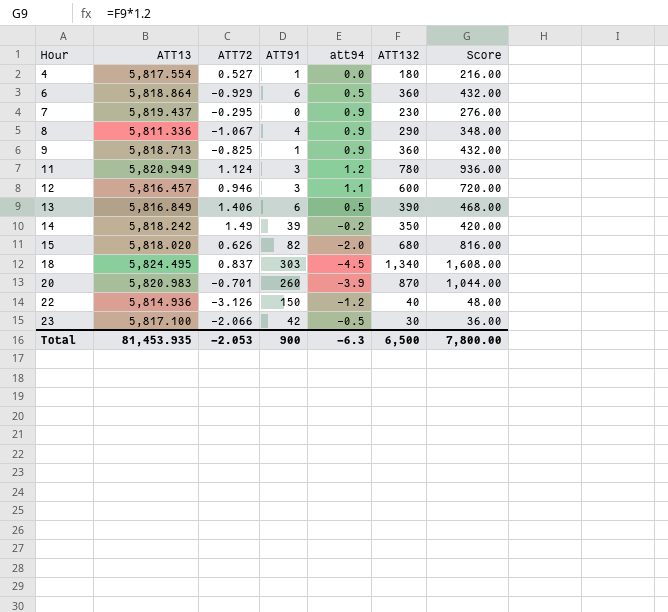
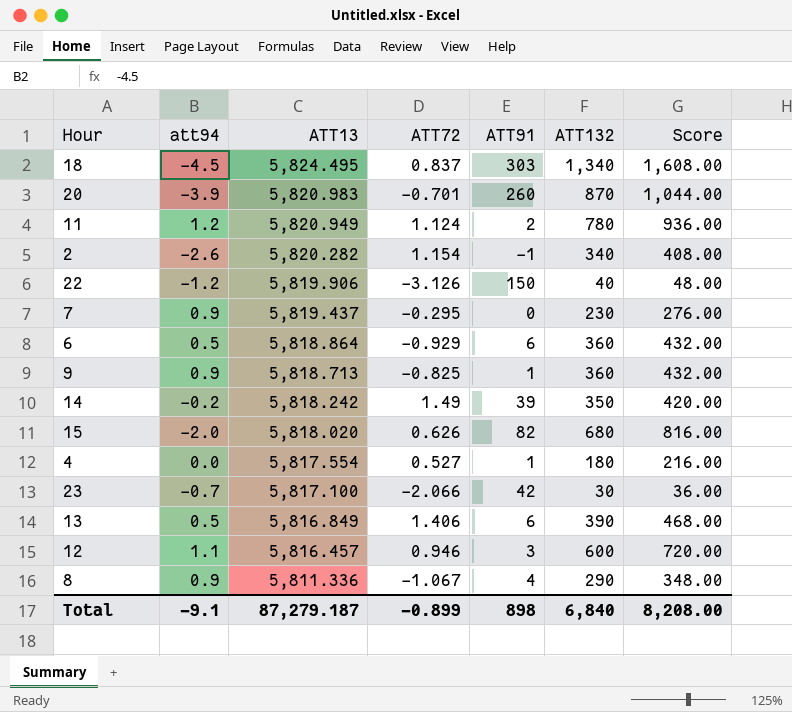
row order: Hour ascending -> ATT13 descending
column att94 | position: 5 -> 2
11 | ATT91: 3 -> 2
row 2: none -> -2.6 | 5,820.282 | 1.154 | -1 | 340 | 408.00
22 | ATT13: 5,814.936 -> 5,819.906
23 | att94: -0.5 -> -0.7
Total | att94: -6.3 -> -9.1
Total | ATT13: 81,453.935 -> 87,279.187
Total | ATT72: -2.053 -> -0.899
Total | ATT91: 900 -> 898
Total | ATT132: 6,500 -> 6,840
Total | Score: 7,800.00 -> 8,208.00

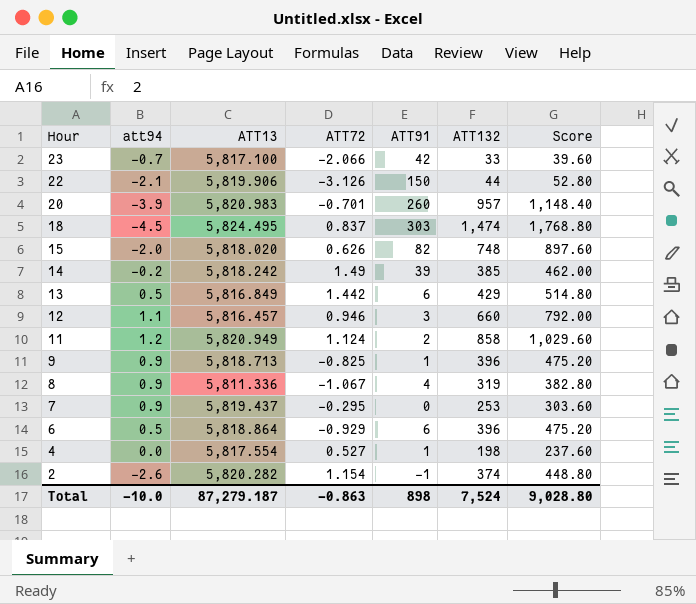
row order: ATT13 descending -> Hour descending
23 | ATT132: 30 -> 33
23 | Score: 36.00 -> 39.60
22 | att94: -1.2 -> -2.1
22 | ATT132: 40 -> 44
22 | Score: 48.00 -> 52.80
20 | ATT132: 870 -> 957
20 | Score: 1,044.00 -> 1,148.40
18 | ATT132: 1,340 -> 1,474
18 | Score: 1,608.00 -> 1,768.80
15 | ATT132: 680 -> 748
15 | Score: 816.00 -> 897.60
14 | ATT132: 350 -> 385
14 | Score: 420.00 -> 462.00
13 | ATT72: 1.406 -> 1.442
13 | ATT132: 390 -> 429
13 | Score: 468.00 -> 514.80
12 | ATT132: 600 -> 660
12 | Score: 720.00 -> 792.00
11 | ATT132: 780 -> 858
11 | Score: 936.00 -> 1,029.60
9 | ATT132: 360 -> 396
9 | Score: 432.00 -> 475.20
8 | ATT132: 290 -> 319
8 | Score: 348.00 -> 382.80
7 | ATT132: 230 -> 253
7 | Score: 276.00 -> 303.60
6 | ATT132: 360 -> 396
6 | Score: 432.00 -> 475.20
4 | ATT132: 180 -> 198
4 | Score: 216.00 -> 237.60
2 | ATT132: 340 -> 374
2 | Score: 408.00 -> 448.80
Total | att94: -9.1 -> -10.0
Total | ATT72: -0.899 -> -0.863
Total | ATT132: 6,840 -> 7,524
Total | Score: 8,208.00 -> 9,028.80

